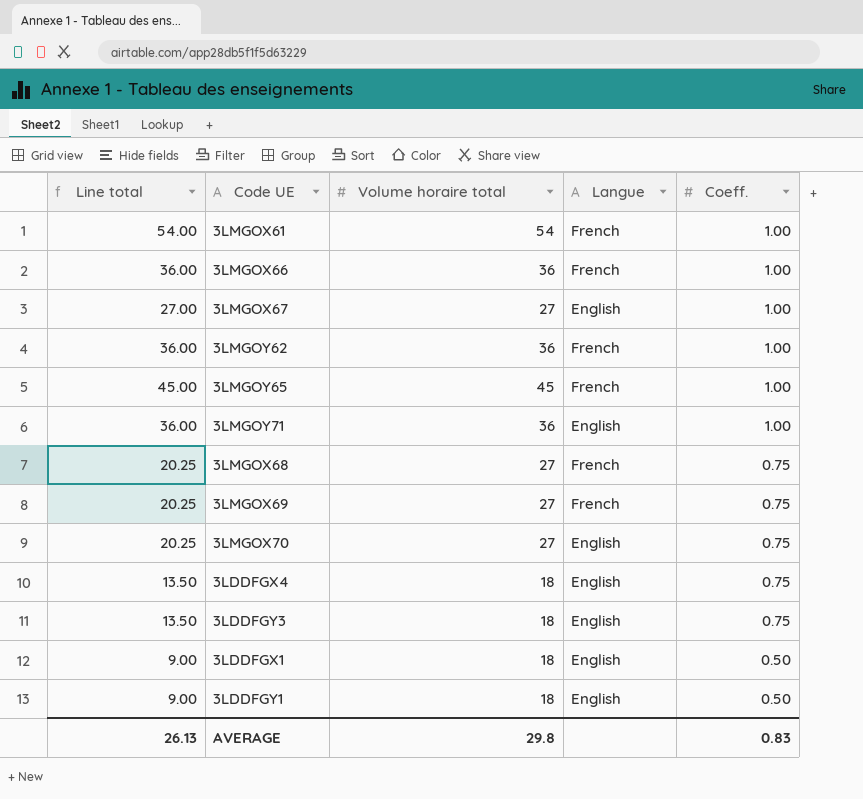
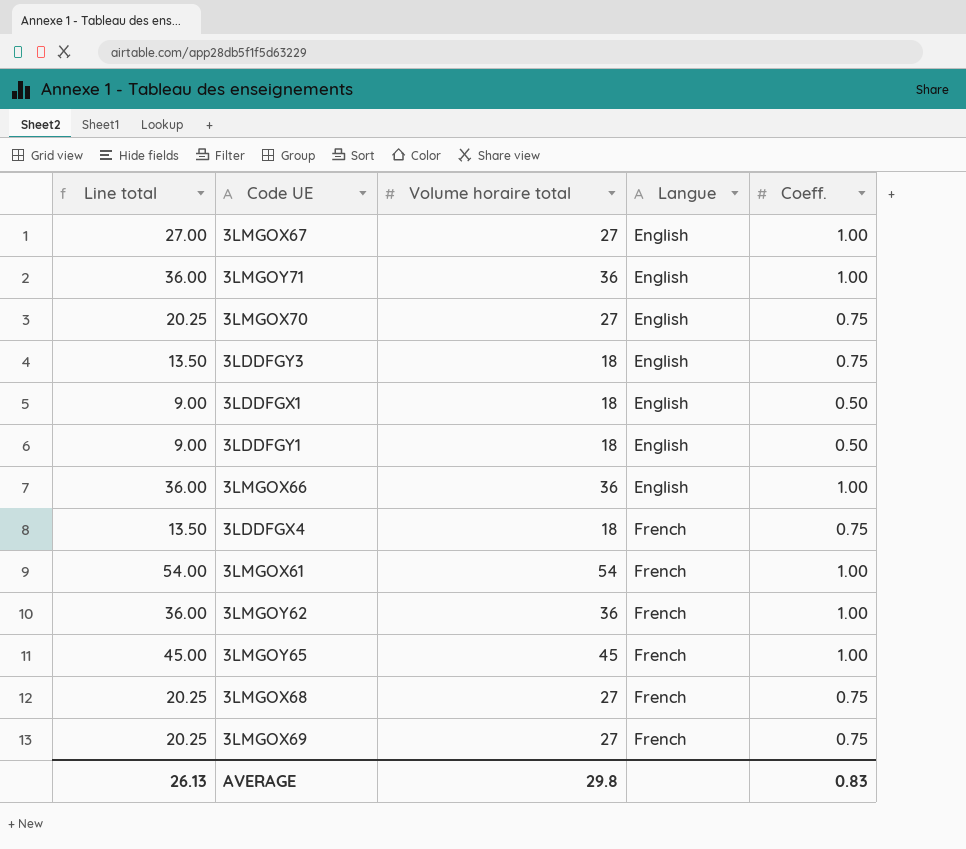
row order: Coeff. descending -> Langue ascending
3LMGOX66 | Langue: French -> English
3LDDFGX4 | Langue: English -> French

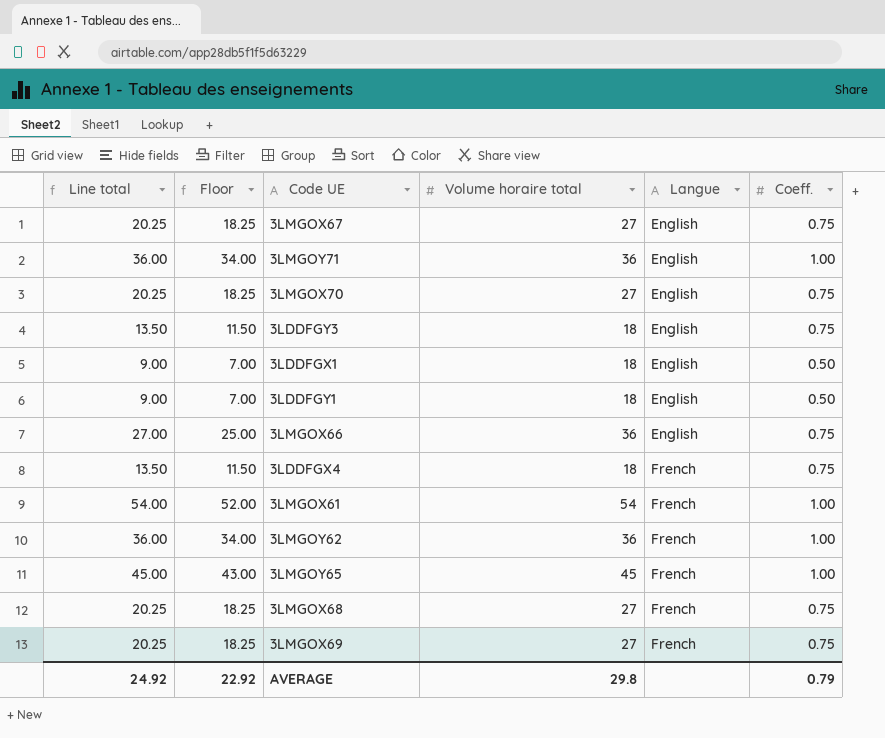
column Floor | formula: none -> [Line total] - 2
3LMGOX67 | Line total: 27.00 -> 20.25
3LMGOX67 | Coeff.: 1.00 -> 0.75
3LMGOX66 | Line total: 36.00 -> 27.00
3LMGOX66 | Coeff.: 1.00 -> 0.75
AVERAGE | Line total: 26.13 -> 24.92
AVERAGE | Coeff.: 0.83 -> 0.79

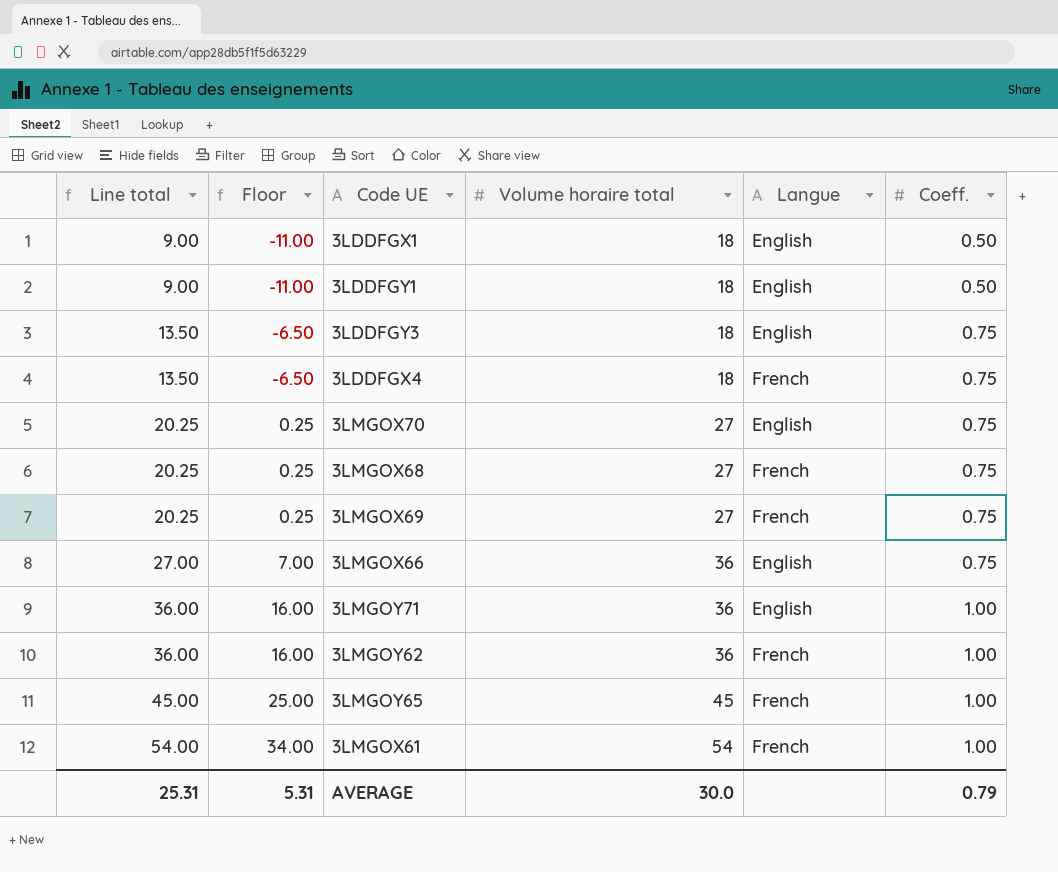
row order: Langue ascending -> Line total ascending
column Floor | formula: [Line total] - 2 -> [Line total] - 20
row 3LMGOX67: 20.25 | 18.25 | 27 | English | 0.75 -> none
AVERAGE | Line total: 24.92 -> 25.31
AVERAGE | Floor: 22.92 -> 5.31
AVERAGE | Volume horaire total: 29.8 -> 30.0

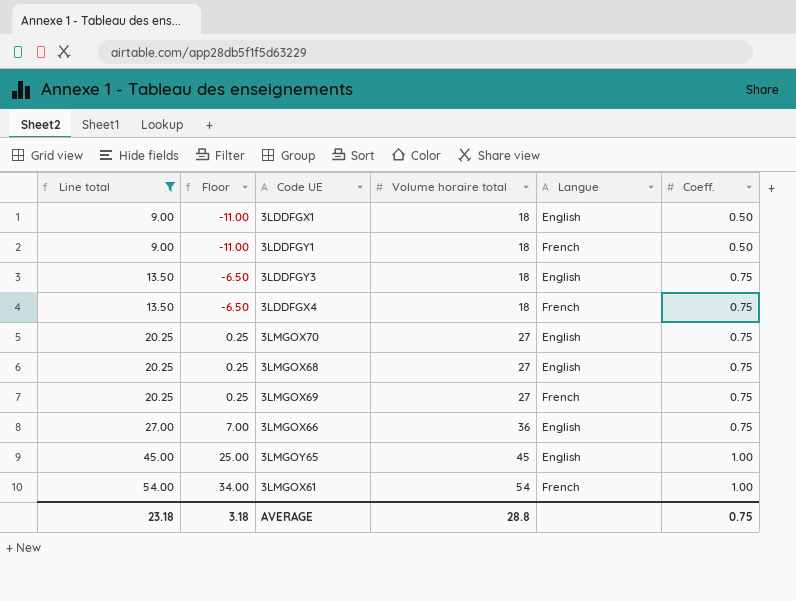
filter: none -> Line total != 36.00
3LDDFGY1 | Langue: English -> French
3LMGOX68 | Langue: French -> English
3LMGOY65 | Langue: French -> English
AVERAGE | Line total: 25.31 -> 23.18
AVERAGE | Floor: 5.31 -> 3.18
AVERAGE | Volume horaire total: 30.0 -> 28.8
AVERAGE | Coeff.: 0.79 -> 0.75

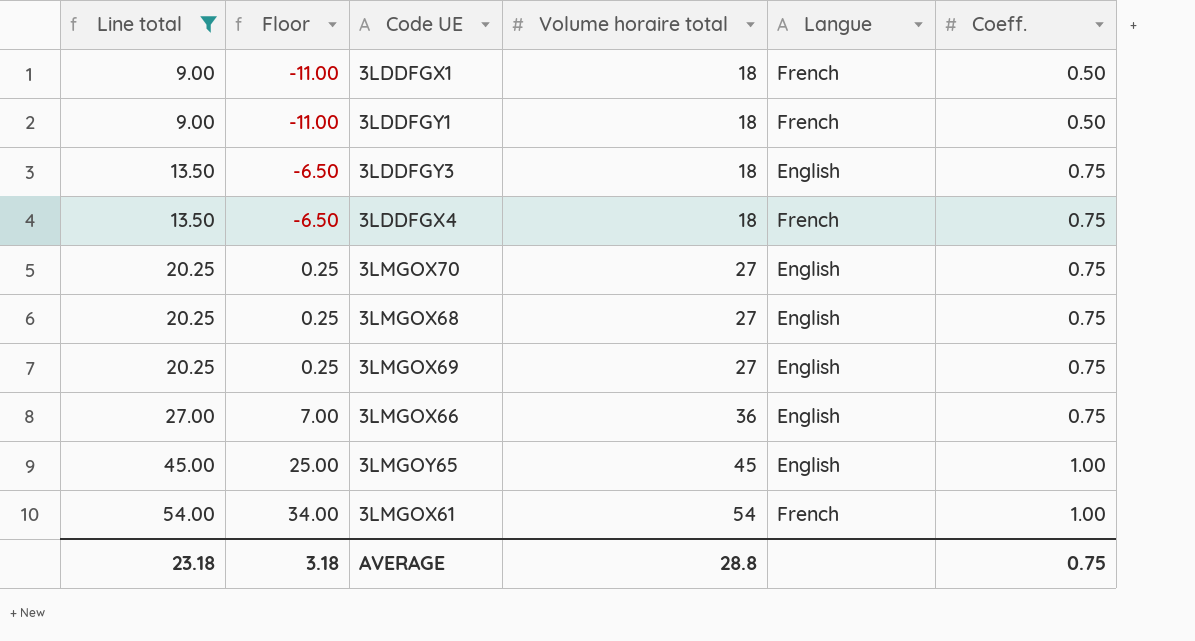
3LDDFGX1 | Langue: English -> French
3LMGOX69 | Langue: French -> English

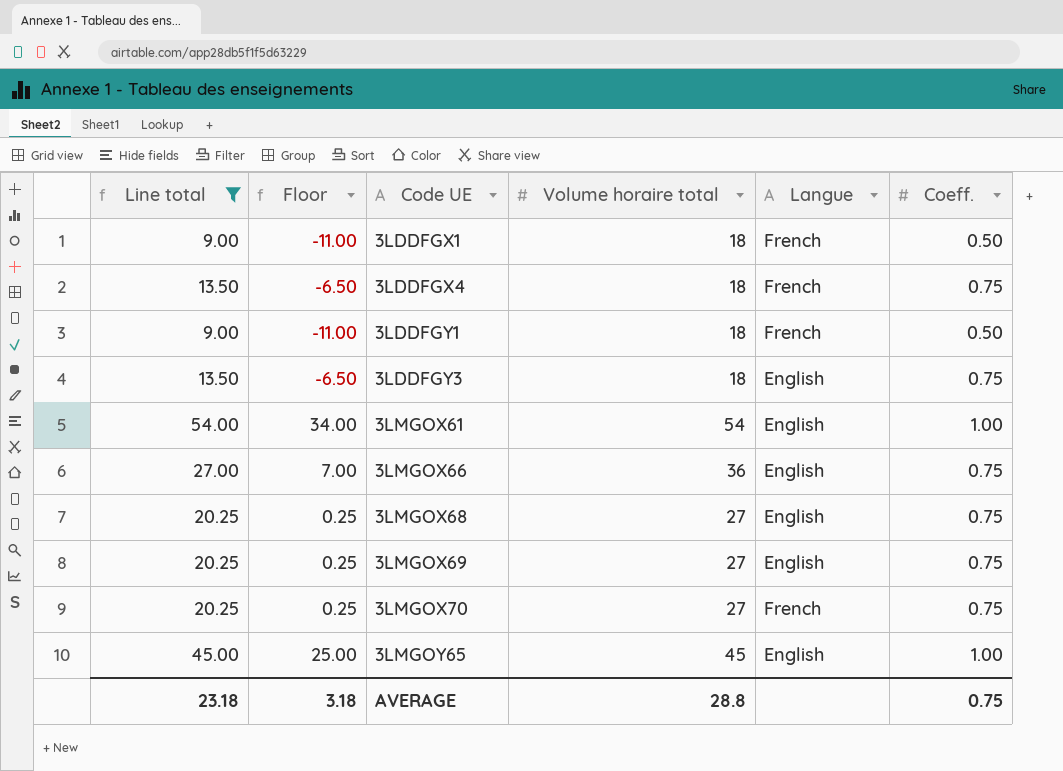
row order: Line total ascending -> Code UE ascending
3LMGOX61 | Langue: French -> English
3LMGOX70 | Langue: English -> French

